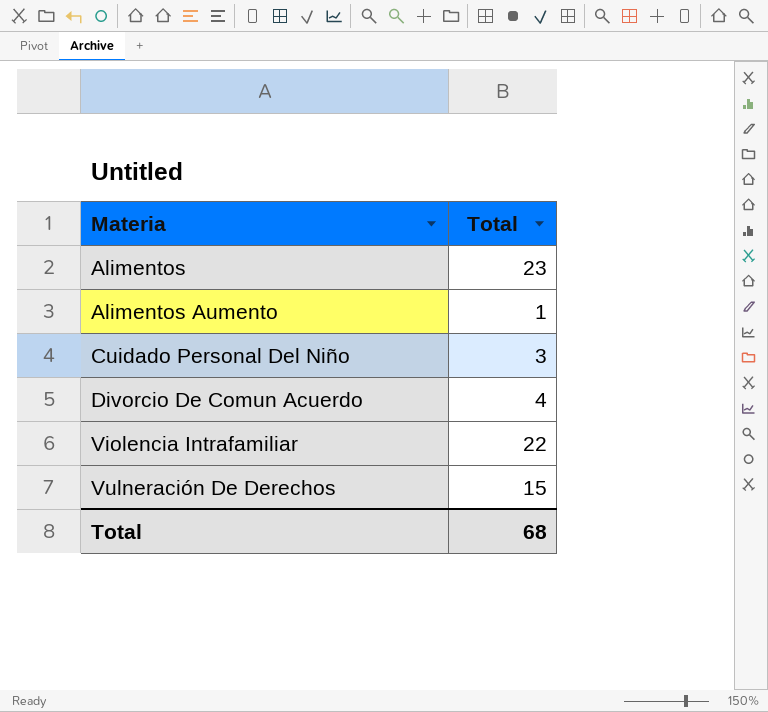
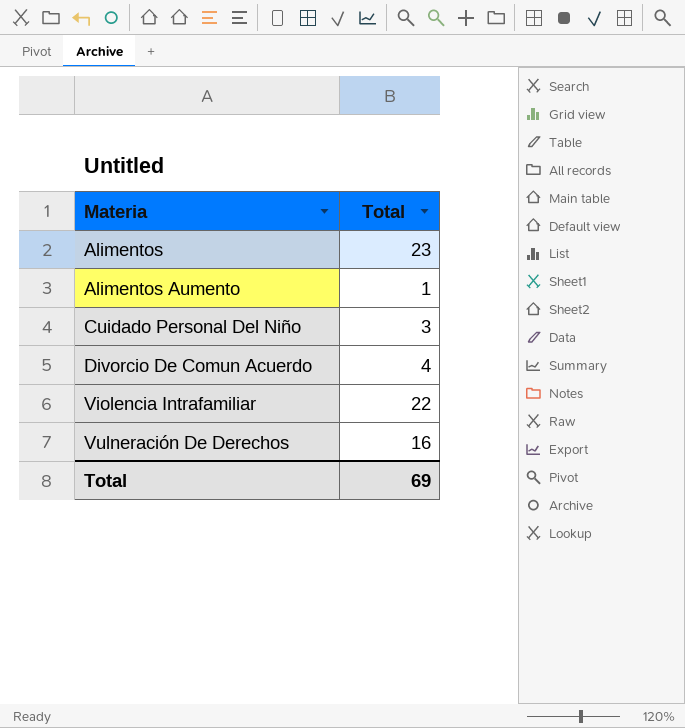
Vulneración De Derechos | Total: 15 -> 16
Total | Total: 68 -> 69

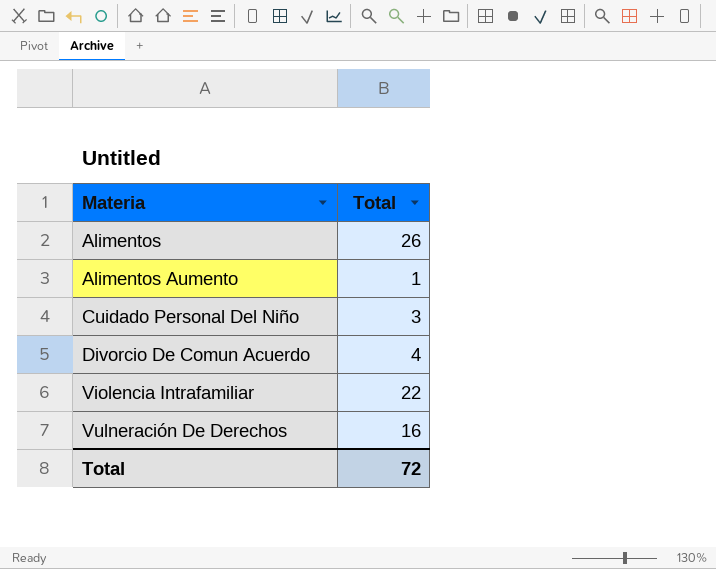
Alimentos | Total: 23 -> 26
Total | Total: 69 -> 72

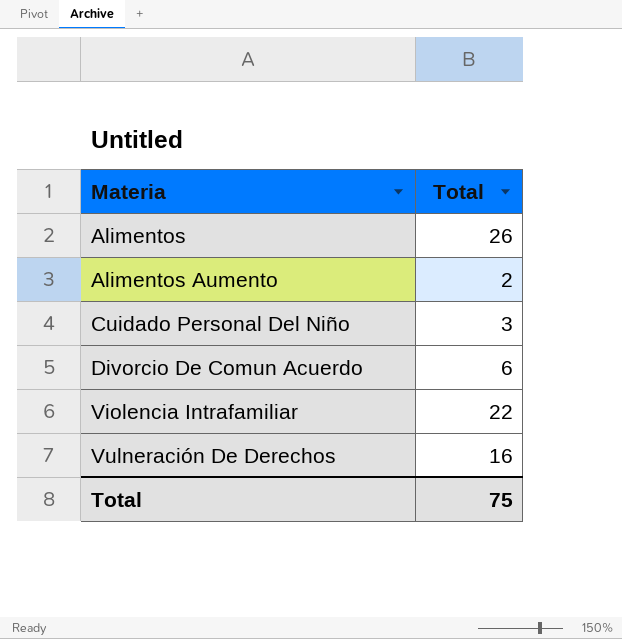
Alimentos Aumento | Total: 1 -> 2
Divorcio De Comun Acuerdo | Total: 4 -> 6
Total | Total: 72 -> 75

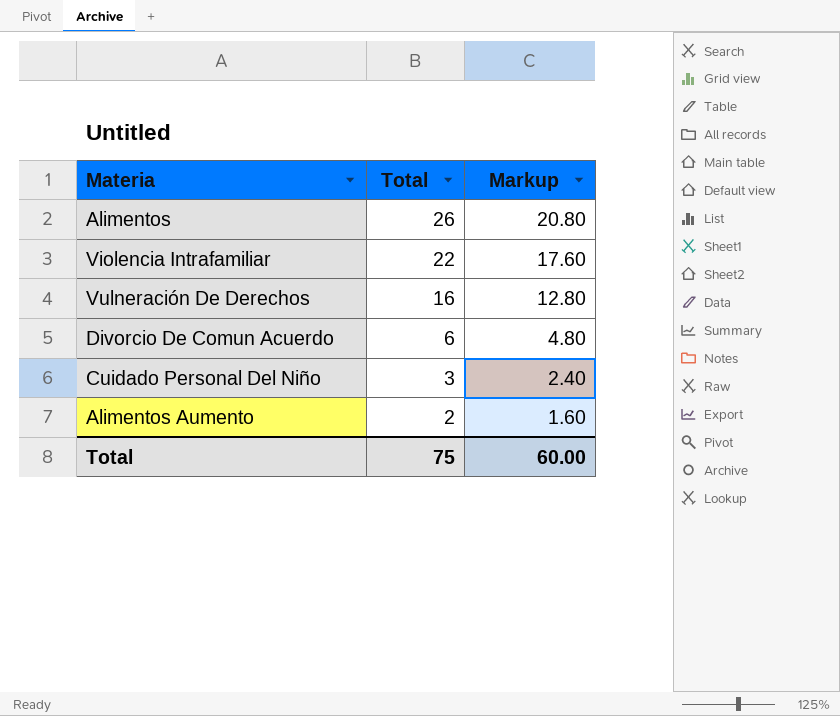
row order: Materia ascending -> Total descending
column Markup | formula: none -> [Total] * 0.8

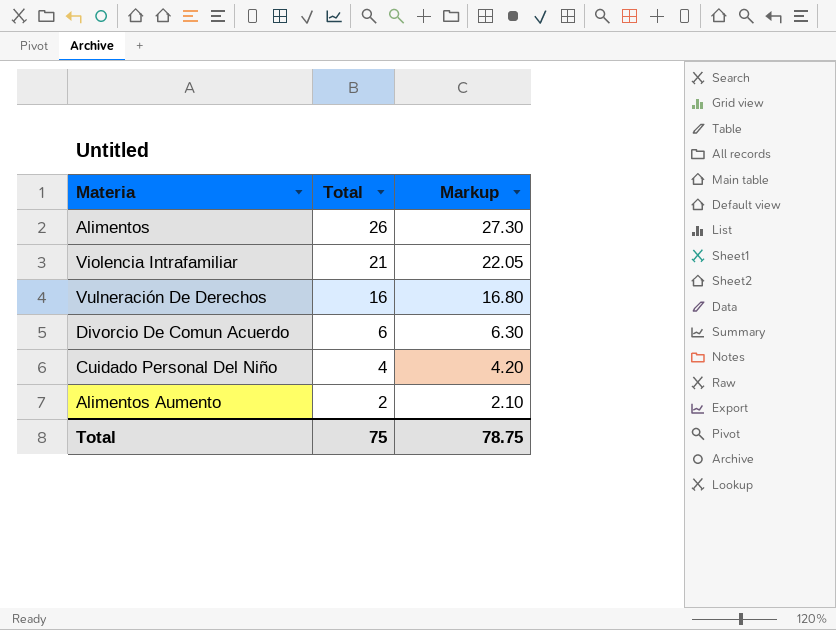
column Markup | formula: [Total] * 0.8 -> [Total] * 1.05
Violencia Intrafamiliar | Total: 22 -> 21
Cuidado Personal Del Niño | Total: 3 -> 4
Total | Markup: 60.00 -> 78.75

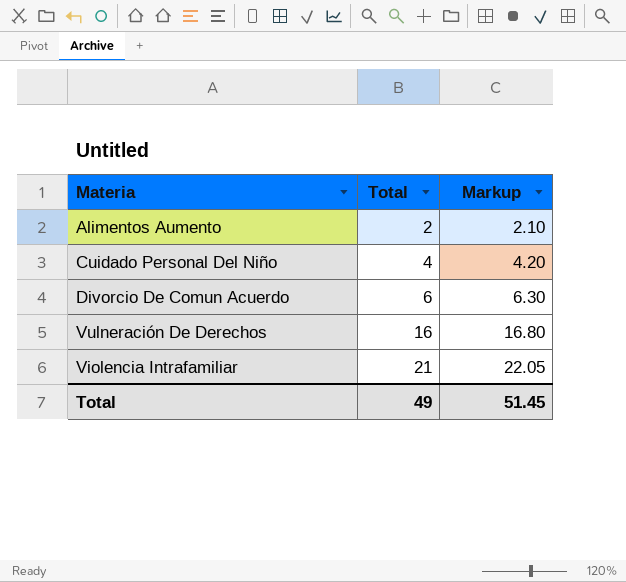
row order: Total descending -> Total ascending
row Alimentos: 26 | 27.30 -> none
Total | Total: 75 -> 49
Total | Markup: 78.75 -> 51.45

